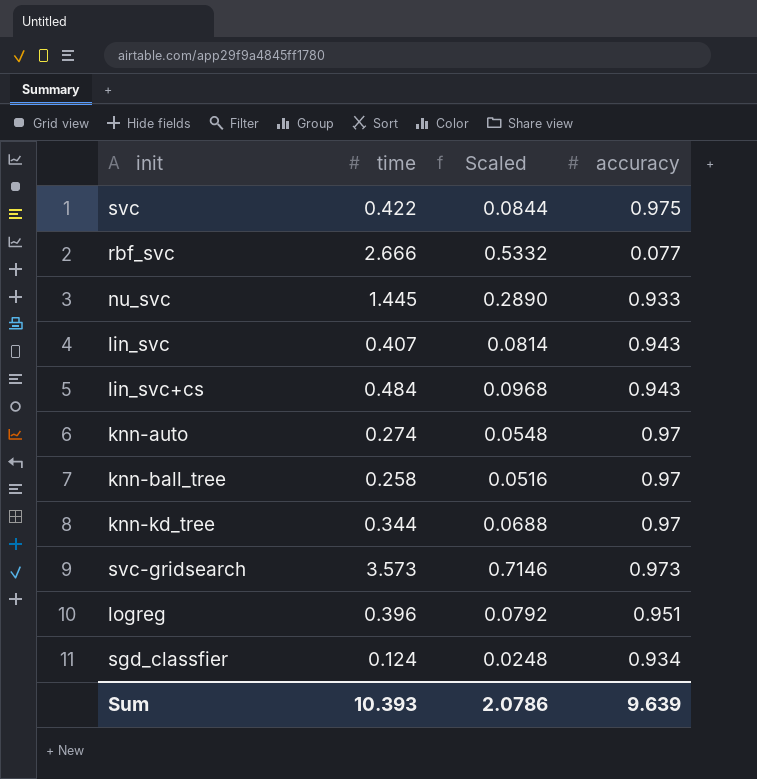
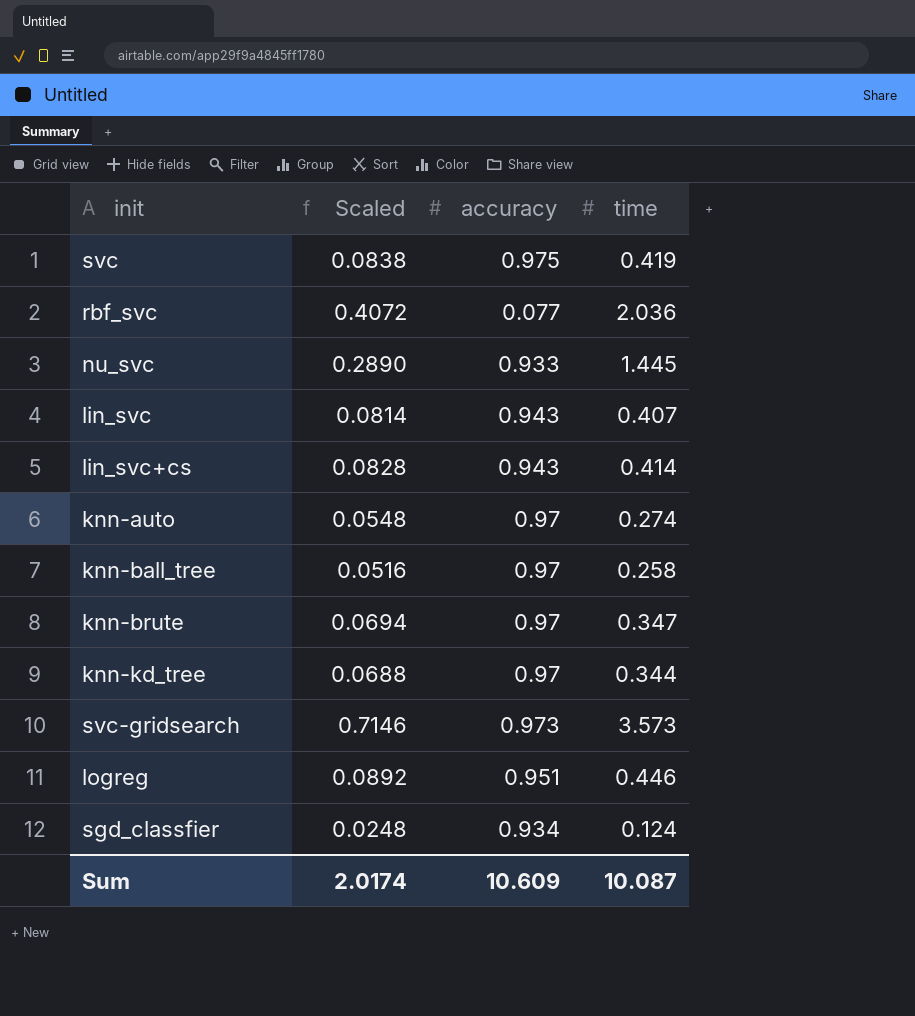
column time | position: 2 -> 4
svc | Scaled: 0.0844 -> 0.0838
svc | time: 0.422 -> 0.419
rbf_svc | Scaled: 0.5332 -> 0.4072
rbf_svc | time: 2.666 -> 2.036
lin_svc+cs | Scaled: 0.0968 -> 0.0828
lin_svc+cs | time: 0.484 -> 0.414
row knn-brute: none -> 0.0694 | 0.97 | 0.347
logreg | Scaled: 0.0792 -> 0.0892
logreg | time: 0.396 -> 0.446
Sum | Scaled: 2.0786 -> 2.0174
Sum | accuracy: 9.639 -> 10.609
Sum | time: 10.393 -> 10.087

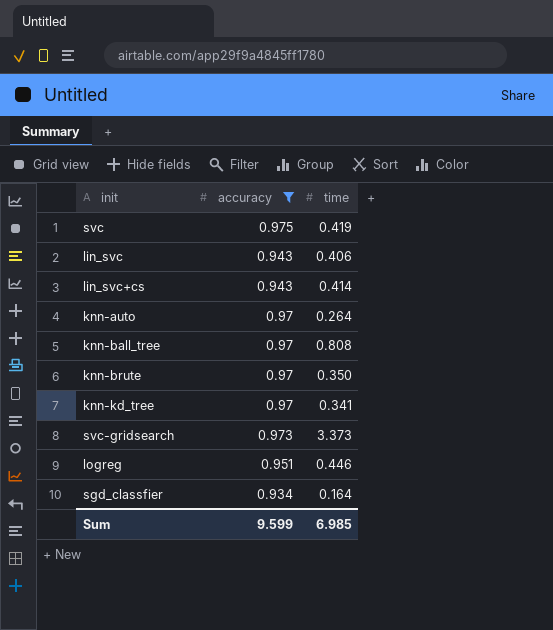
filter: none -> accuracy >= 0.934
column Scaled | formula: [time] * 0.2 -> none
lin_svc | time: 0.407 -> 0.406
knn-auto | time: 0.274 -> 0.264
knn-ball_tree | time: 0.258 -> 0.808
knn-brute | time: 0.347 -> 0.350
knn-kd_tree | time: 0.344 -> 0.341
svc-gridsearch | time: 3.573 -> 3.373
sgd_classfier | time: 0.124 -> 0.164
Sum | accuracy: 10.609 -> 9.599
Sum | time: 10.087 -> 6.985

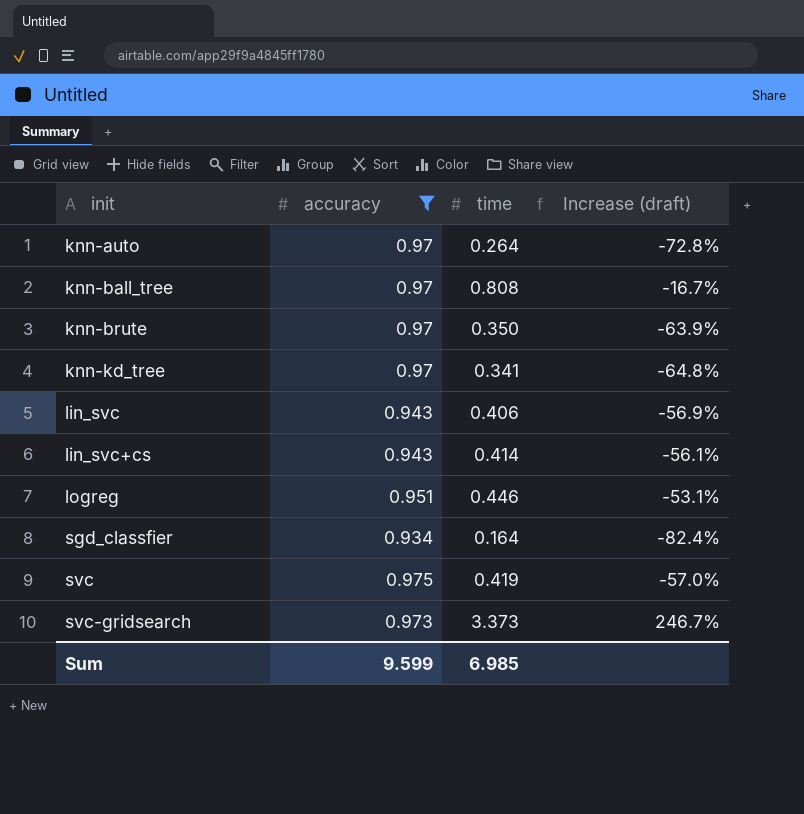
row order: none -> init ascending
column Increase (draft) | formula: none -> ([time] - [accuracy]) / [accuracy]

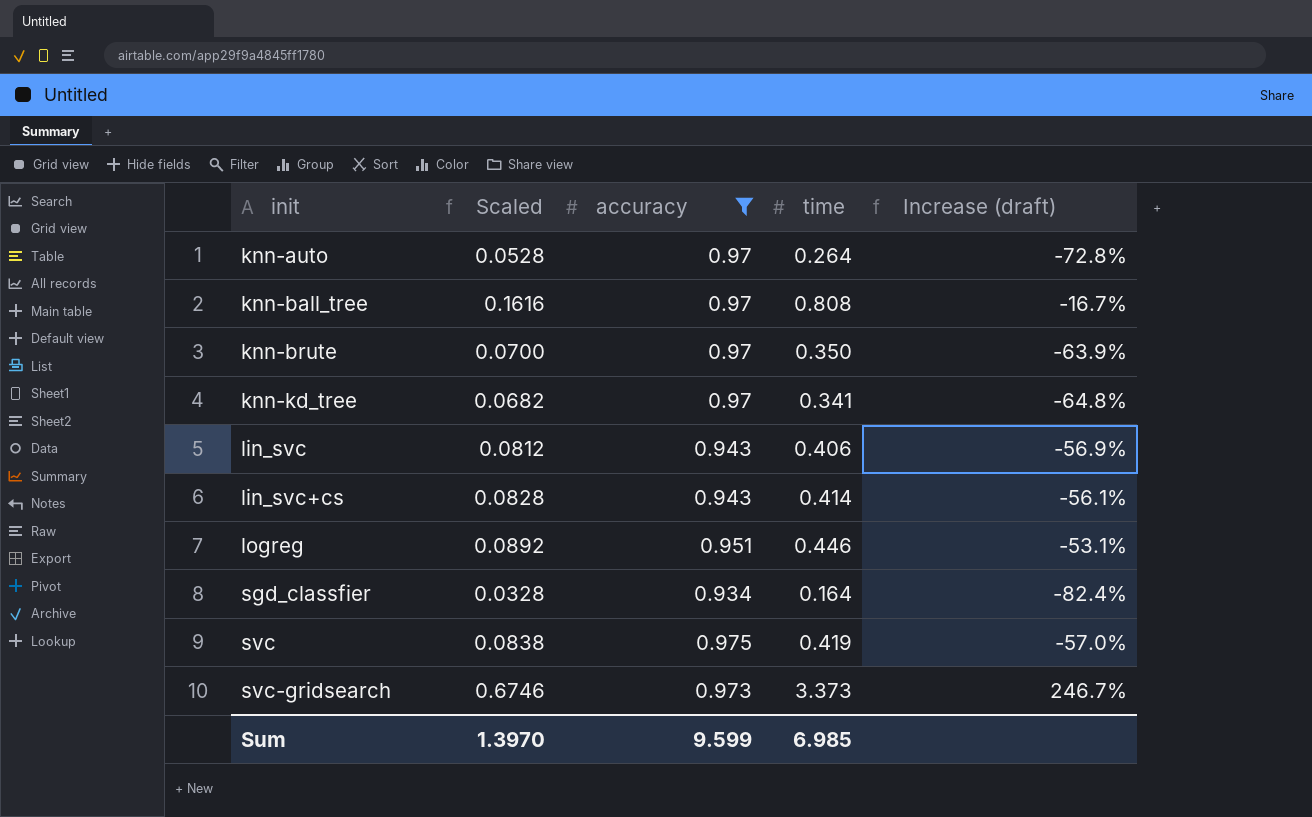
column Scaled | formula: none -> [time] * 0.2

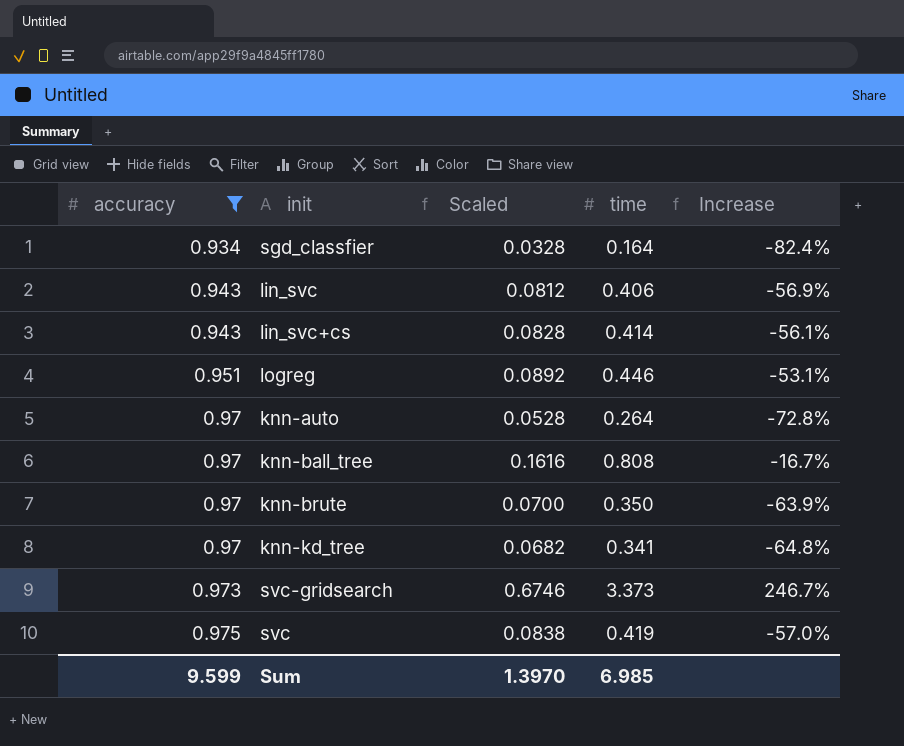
row order: init ascending -> accuracy ascending
column accuracy | position: 3 -> 1
column name: Increase (draft) -> Increase

